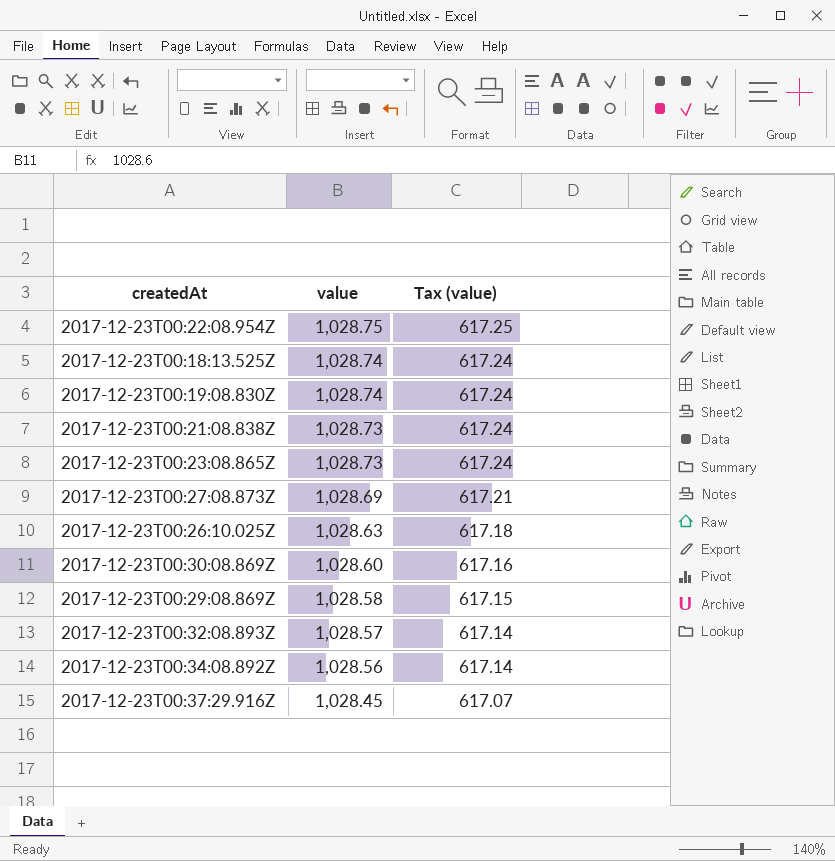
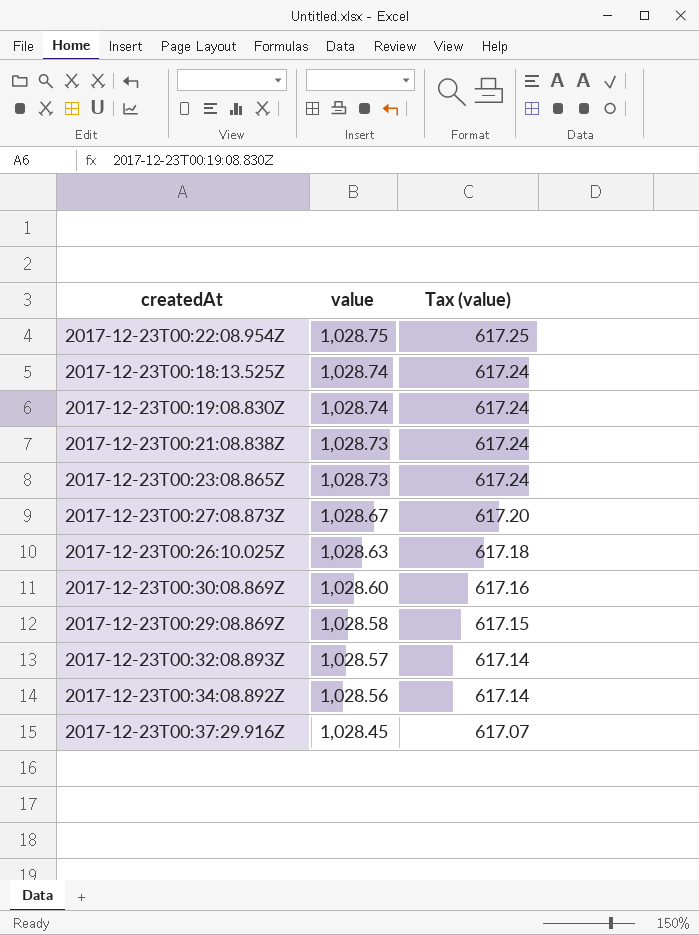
2017-12-23T00:27:08.873Z | value: 1,028.69 -> 1,028.67
2017-12-23T00:27:08.873Z | Tax (value): 617.21 -> 617.20

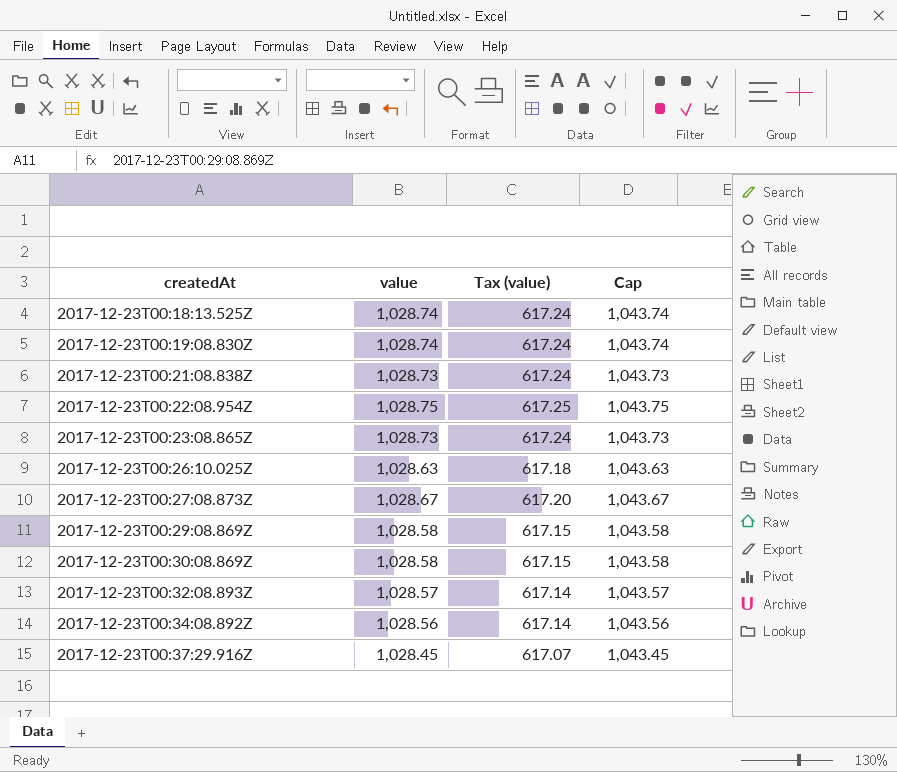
row order: value descending -> createdAt ascending
column Cap | formula: none -> [value] + 15
2017-12-23T00:30:08.869Z | value: 1,028.60 -> 1,028.58
2017-12-23T00:30:08.869Z | Tax (value): 617.16 -> 617.15

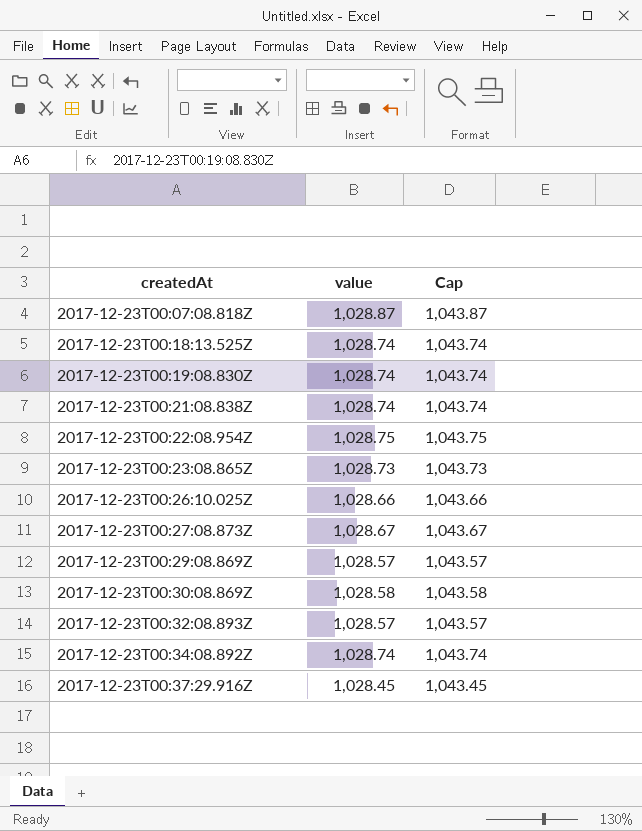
column Tax (value) | formula: [value] * 0.6 -> none
row 2017-12-23T00:07:08.818Z: none -> 1,028.87 | 1,043.87
2017-12-23T00:21:08.838Z | value: 1,028.73 -> 1,028.74
2017-12-23T00:21:08.838Z | Cap: 1,043.73 -> 1,043.74
2017-12-23T00:26:10.025Z | value: 1,028.63 -> 1,028.66
2017-12-23T00:26:10.025Z | Cap: 1,043.63 -> 1,043.66
2017-12-23T00:29:08.869Z | value: 1,028.58 -> 1,028.57
2017-12-23T00:29:08.869Z | Cap: 1,043.58 -> 1,043.57
2017-12-23T00:34:08.892Z | value: 1,028.56 -> 1,028.74
2017-12-23T00:34:08.892Z | Cap: 1,043.56 -> 1,043.74

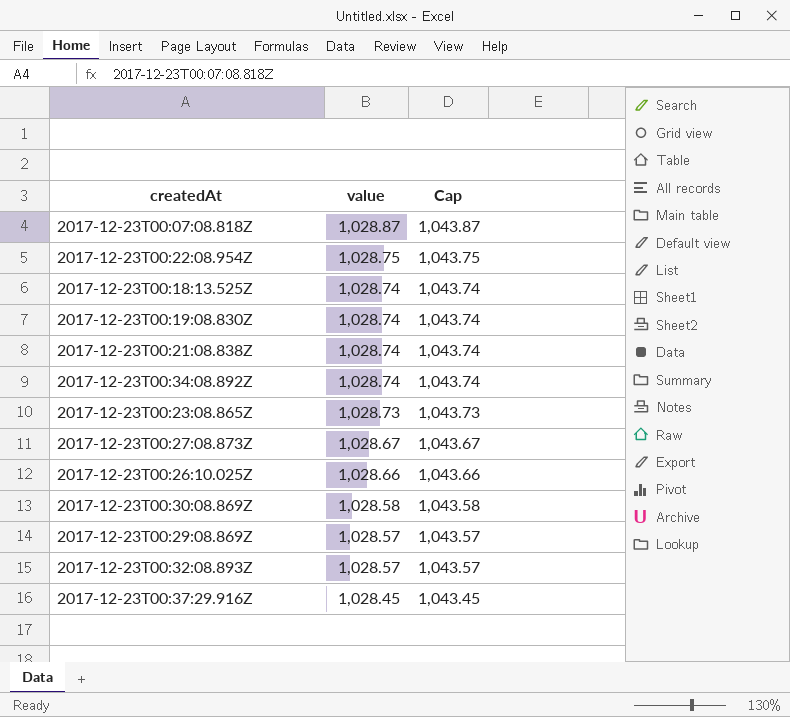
row order: createdAt ascending -> value descending

